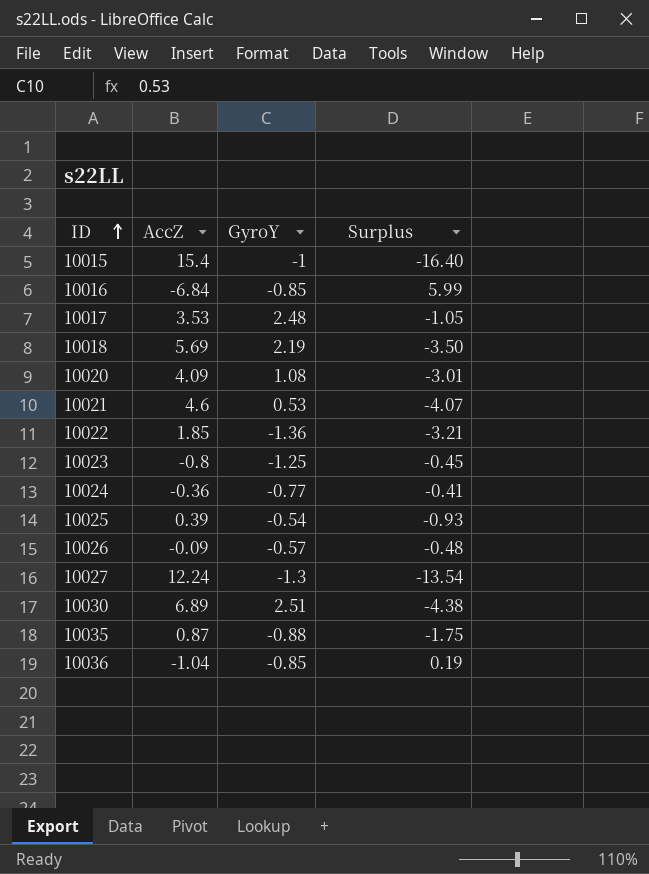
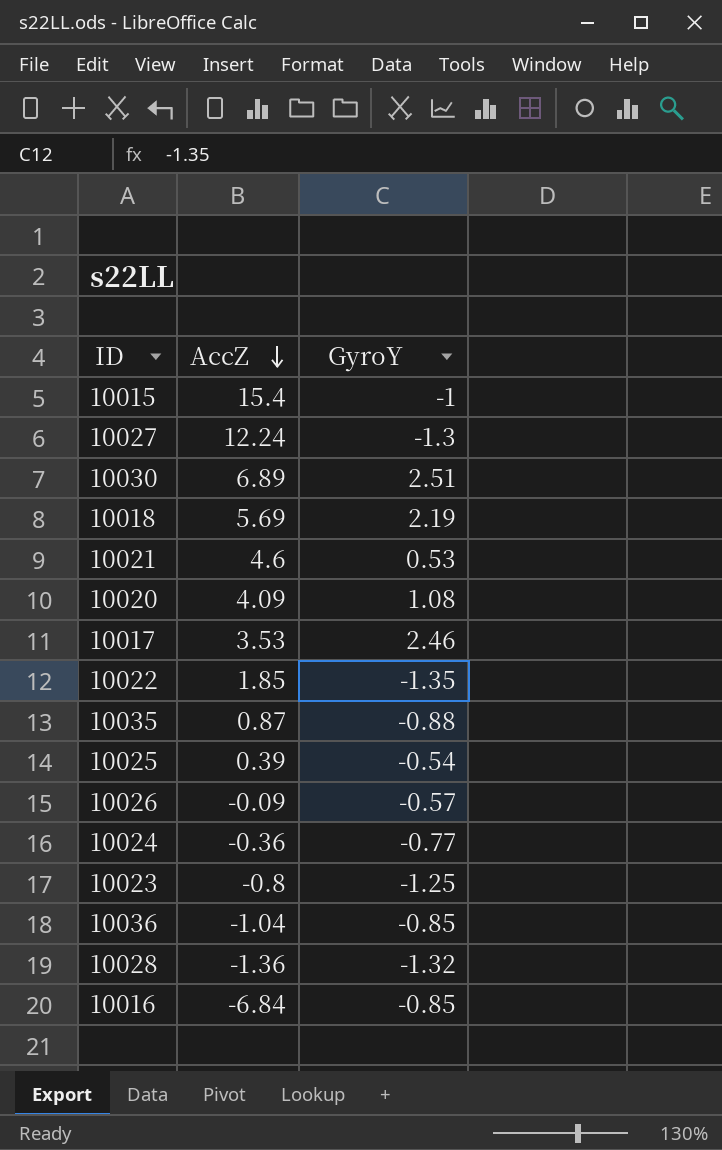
row order: ID ascending -> AccZ descending
column Surplus | formula: [GyroY] - [AccZ] -> none
10017 | GyroY: 2.48 -> 2.46
10022 | GyroY: -1.36 -> -1.35
row 10028: none -> -1.36 | -1.32

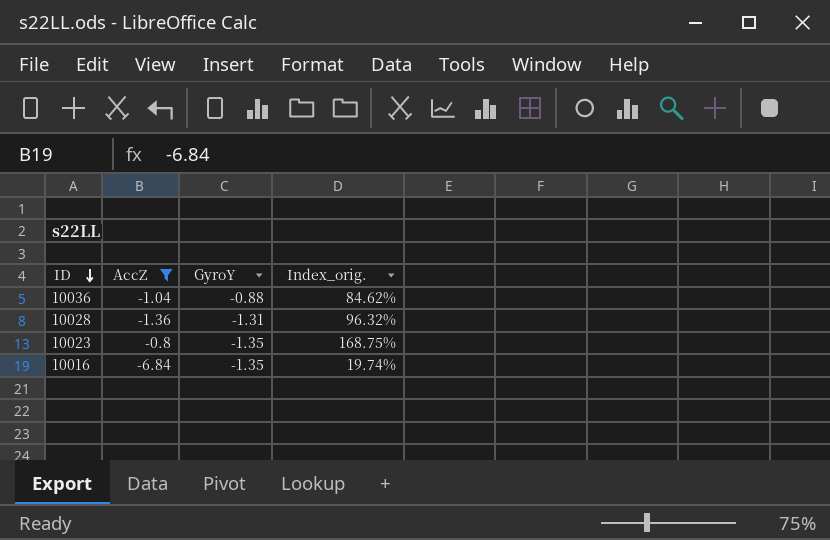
filter: none -> AccZ <= -0.8
row order: AccZ descending -> ID descending
column Index_orig. | formula: none -> [GyroY] / [AccZ]
10036 | GyroY: -0.85 -> -0.88
10028 | GyroY: -1.32 -> -1.31
10023 | GyroY: -1.25 -> -1.35
10016 | GyroY: -0.85 -> -1.35

